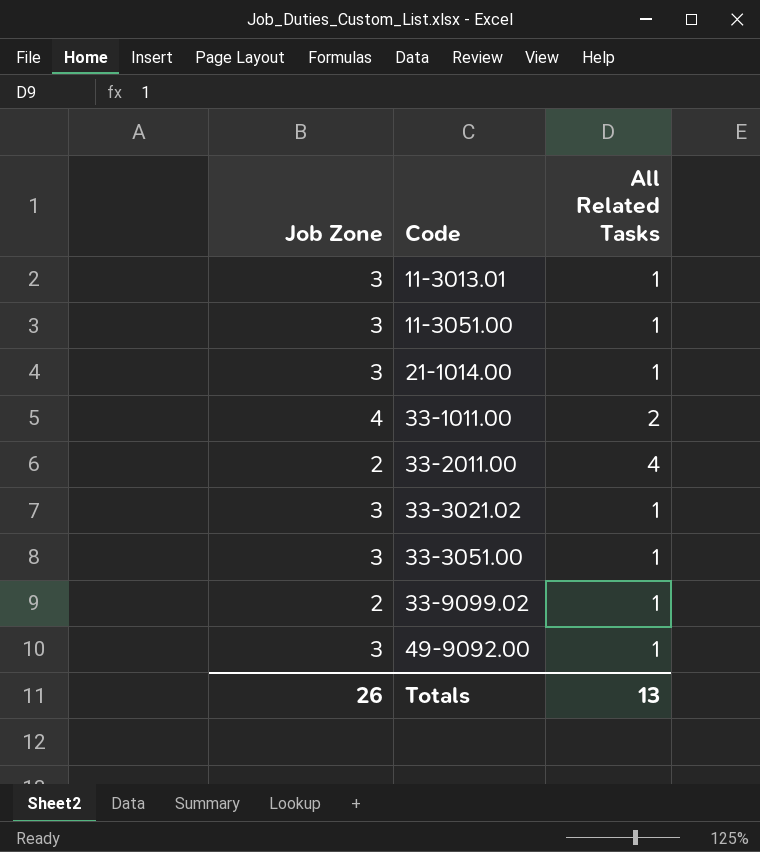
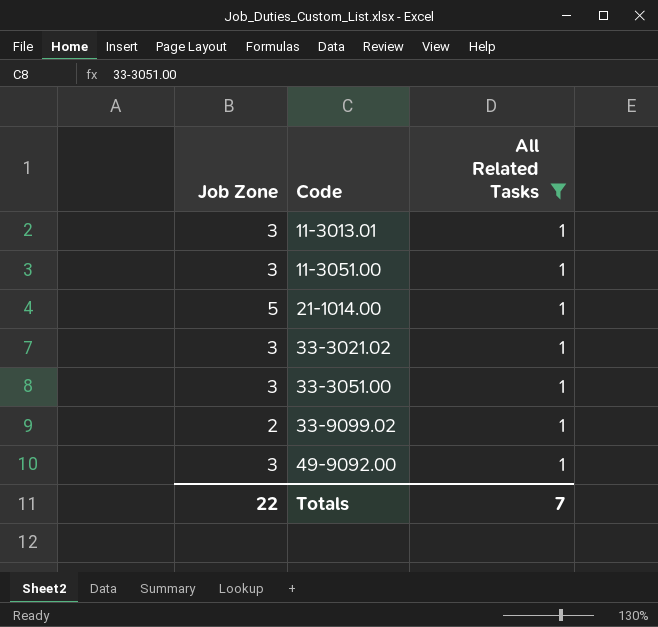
filter: none -> All Related Tasks = 1
21-1014.00 | Job Zone: 3 -> 5
Totals | Job Zone: 26 -> 22
Totals | All Related Tasks: 13 -> 7

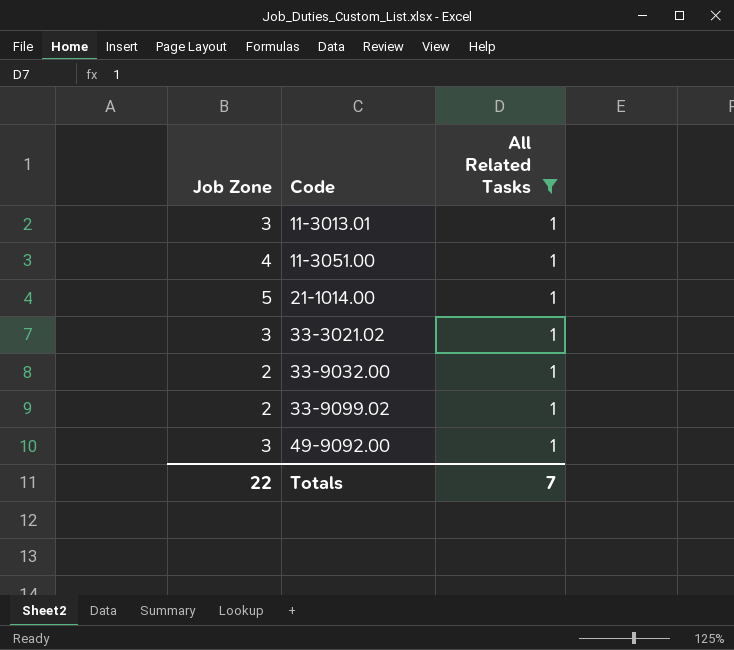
row 33-3051.00: 3 | 1 -> none
11-3051.00 | Job Zone: 3 -> 4
row 33-9032.00: none -> 2 | 1

